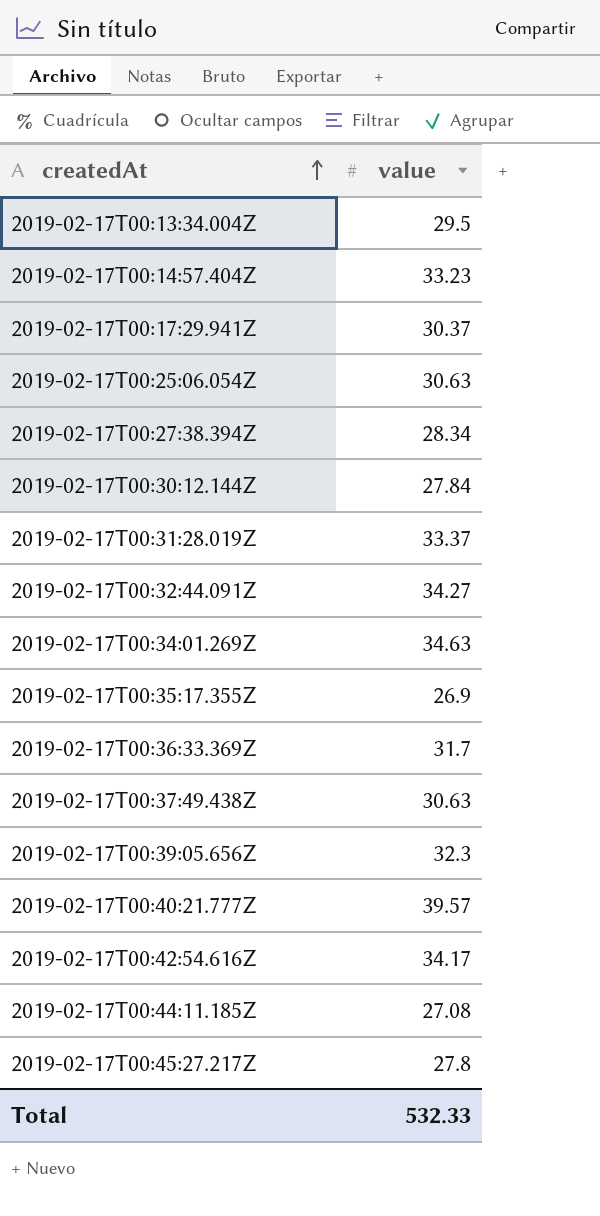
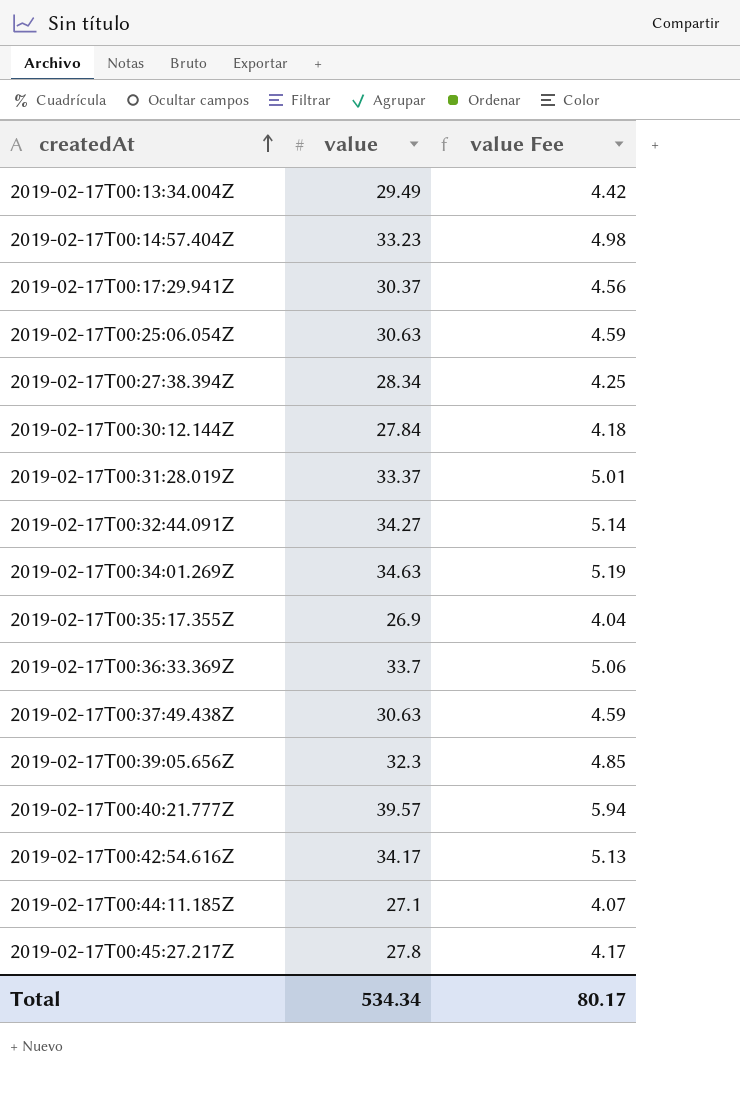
column value Fee | formula: none -> [value] * 0.15
2019-02-17T00:13:34.004Z | value: 29.5 -> 29.49
2019-02-17T00:36:33.369Z | value: 31.7 -> 33.7
2019-02-17T00:44:11.185Z | value: 27.08 -> 27.1
Total | value: 532.33 -> 534.34

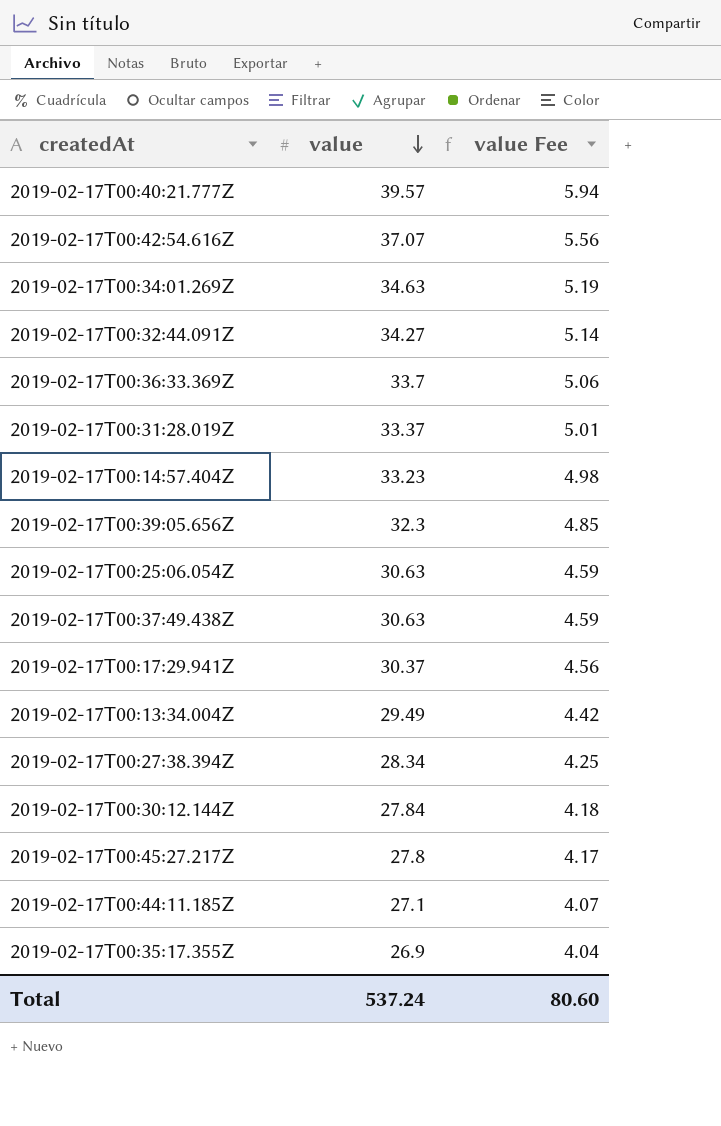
row order: createdAt ascending -> value descending
2019-02-17T00:42:54.616Z | value: 34.17 -> 37.07
2019-02-17T00:42:54.616Z | value Fee: 5.13 -> 5.56
Total | value: 534.34 -> 537.24
Total | value Fee: 80.17 -> 80.60

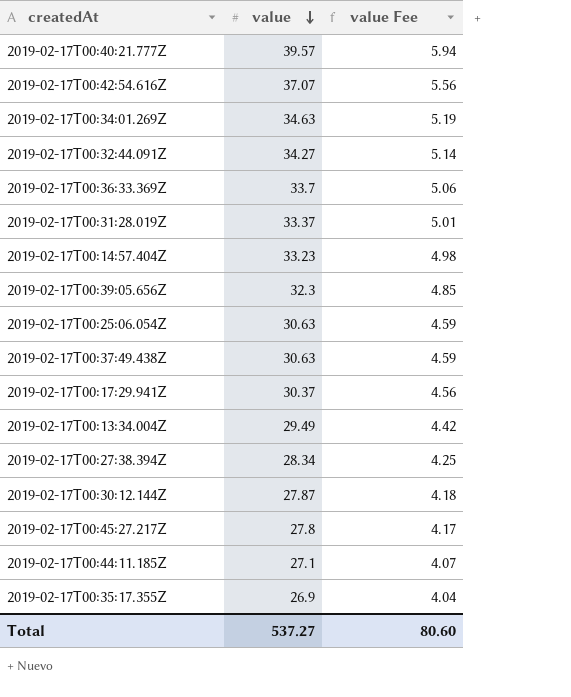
2019-02-17T00:30:12.144Z | value: 27.84 -> 27.87
Total | value: 537.24 -> 537.27

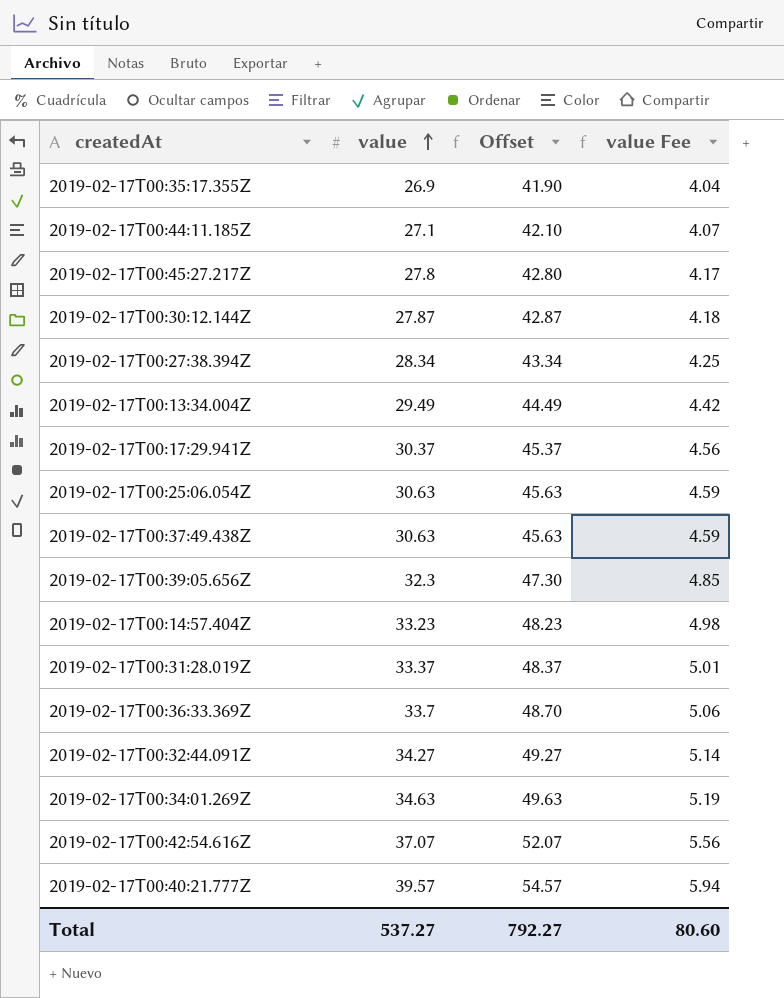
row order: value descending -> value ascending
column Offset | formula: none -> [value] + 15

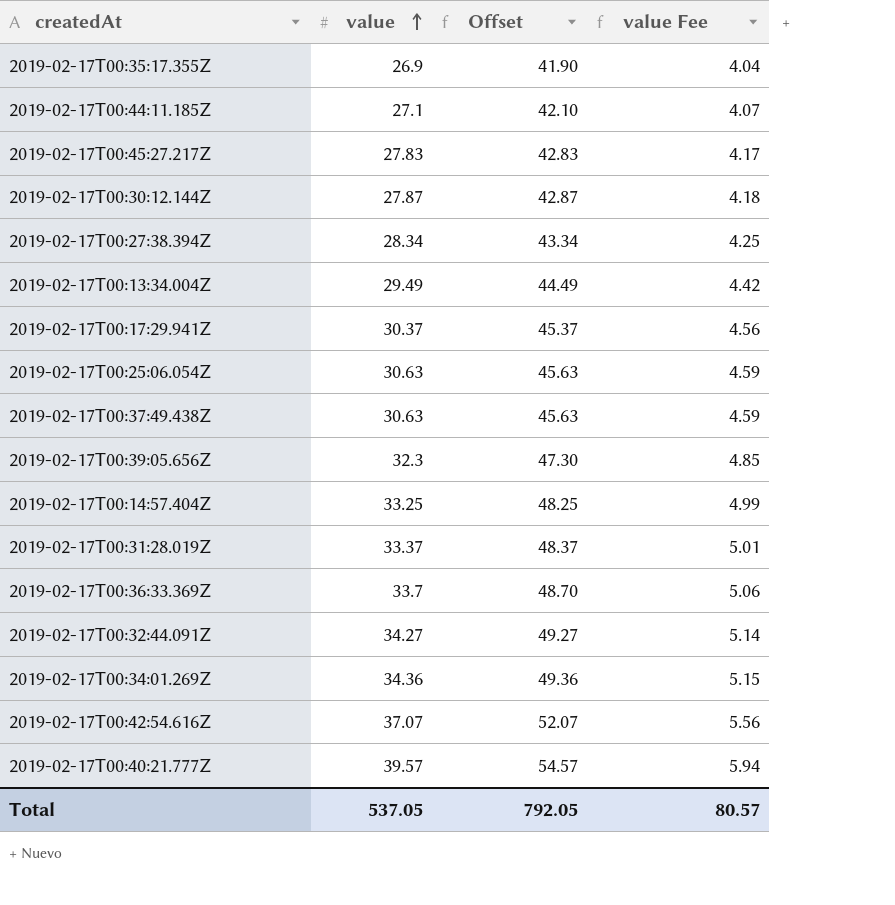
2019-02-17T00:45:27.217Z | value: 27.8 -> 27.83
2019-02-17T00:45:27.217Z | Offset: 42.80 -> 42.83
2019-02-17T00:14:57.404Z | value: 33.23 -> 33.25
2019-02-17T00:14:57.404Z | Offset: 48.23 -> 48.25
2019-02-17T00:14:57.404Z | value Fee: 4.98 -> 4.99
2019-02-17T00:34:01.269Z | value: 34.63 -> 34.36
2019-02-17T00:34:01.269Z | Offset: 49.63 -> 49.36
2019-02-17T00:34:01.269Z | value Fee: 5.19 -> 5.15
Total | value: 537.27 -> 537.05
Total | Offset: 792.27 -> 792.05
Total | value Fee: 80.60 -> 80.57

